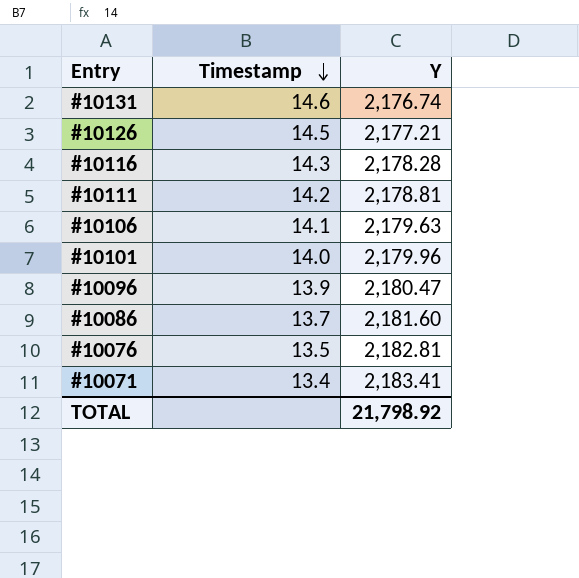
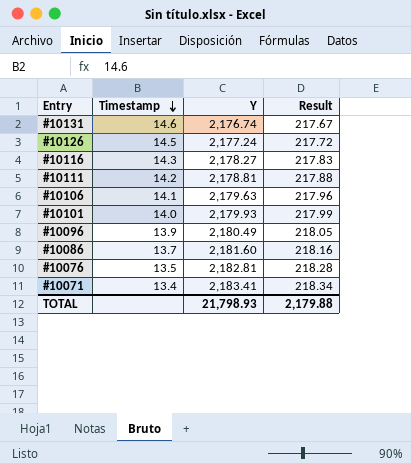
column Result | formula: none -> [Y] * 0.1
#10126 | Y: 2,177.21 -> 2,177.24
#10116 | Y: 2,178.28 -> 2,178.27
#10101 | Y: 2,179.96 -> 2,179.93
#10096 | Y: 2,180.47 -> 2,180.49
TOTAL | Y: 21,798.92 -> 21,798.93

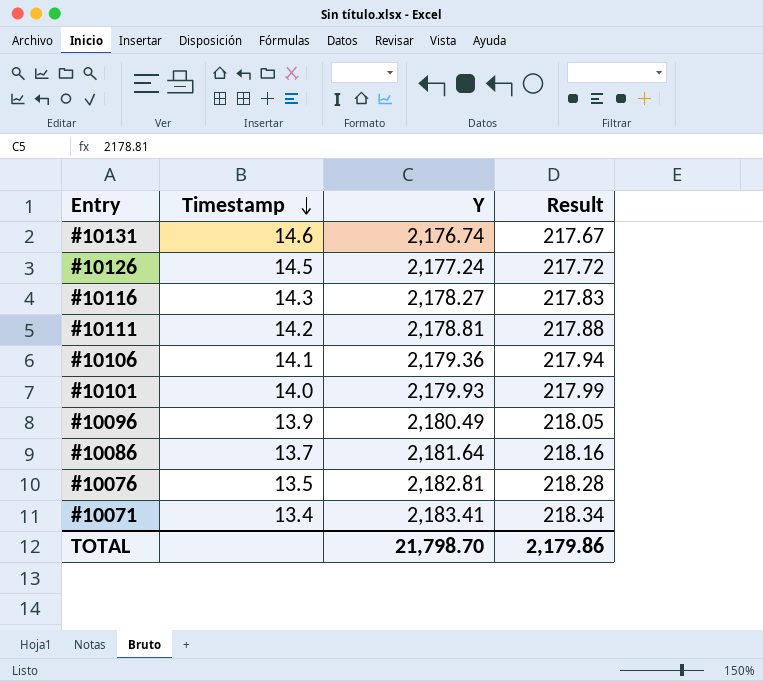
#10106 | Y: 2,179.63 -> 2,179.36
#10106 | Result: 217.96 -> 217.94
#10086 | Y: 2,181.60 -> 2,181.64
TOTAL | Y: 21,798.93 -> 21,798.70
TOTAL | Result: 2,179.88 -> 2,179.86

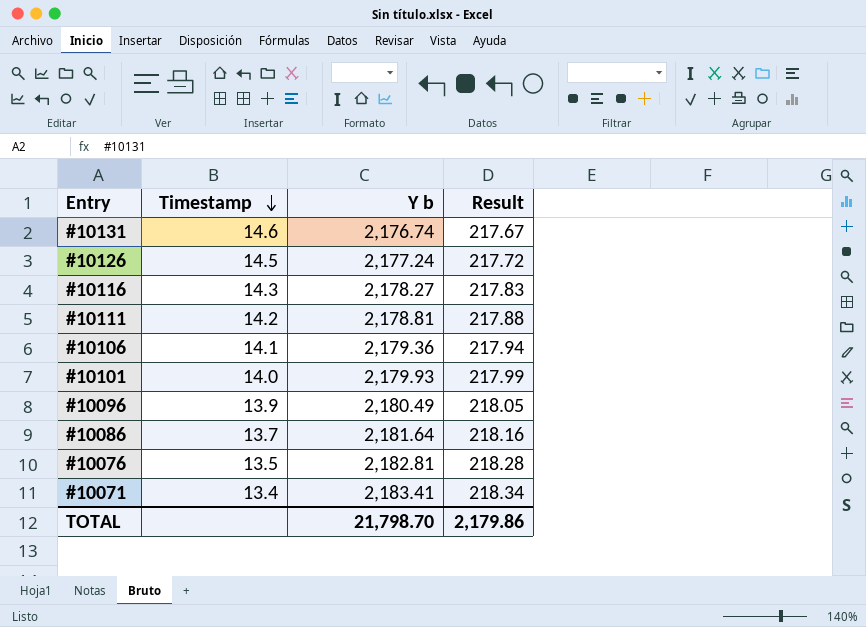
column name: Y -> Y b

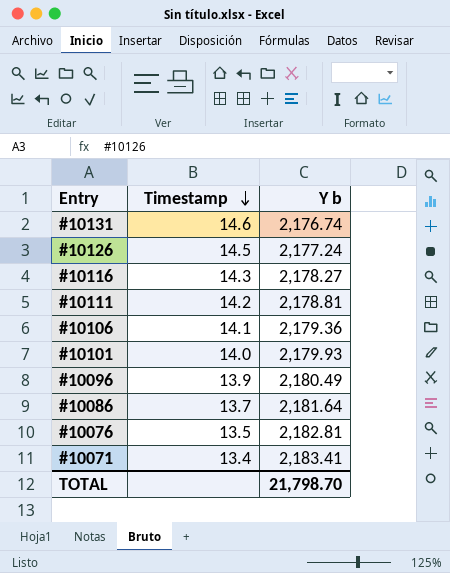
column Result | formula: [Y b] * 0.1 -> none

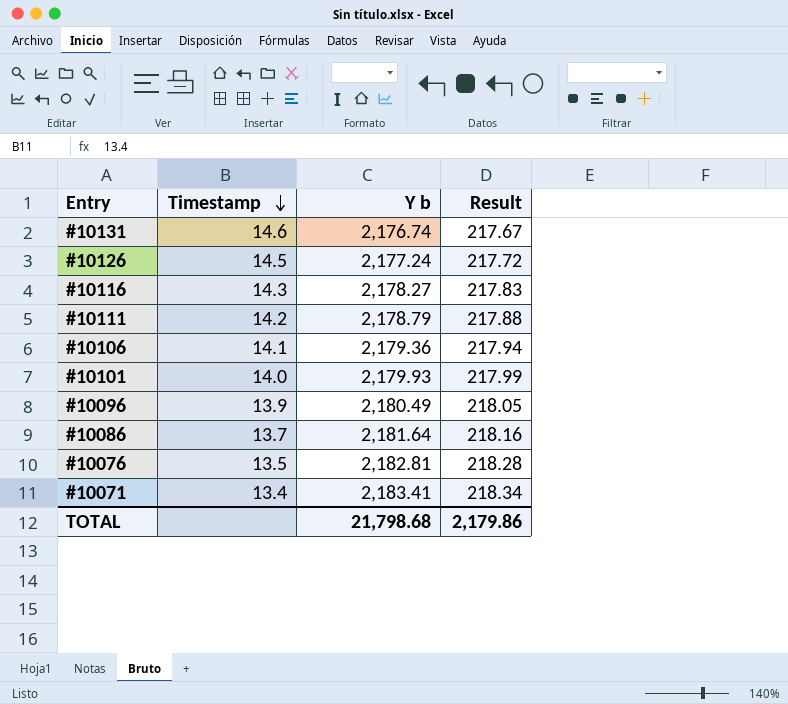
column Result | formula: none -> [Y b] * 0.1
#10111 | Y b: 2,178.81 -> 2,178.79
TOTAL | Y b: 21,798.70 -> 21,798.68

